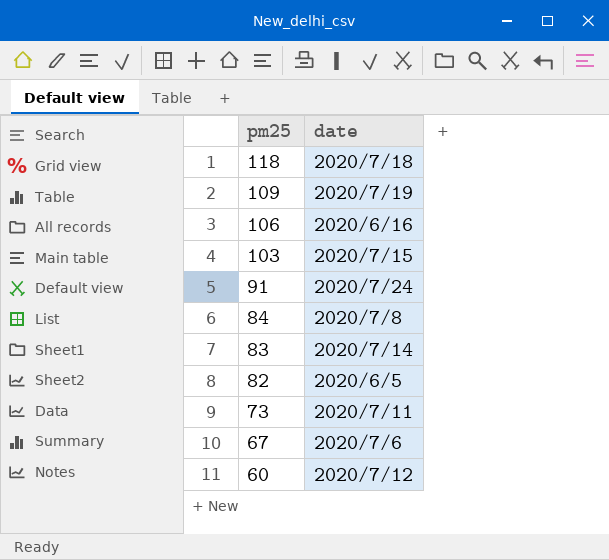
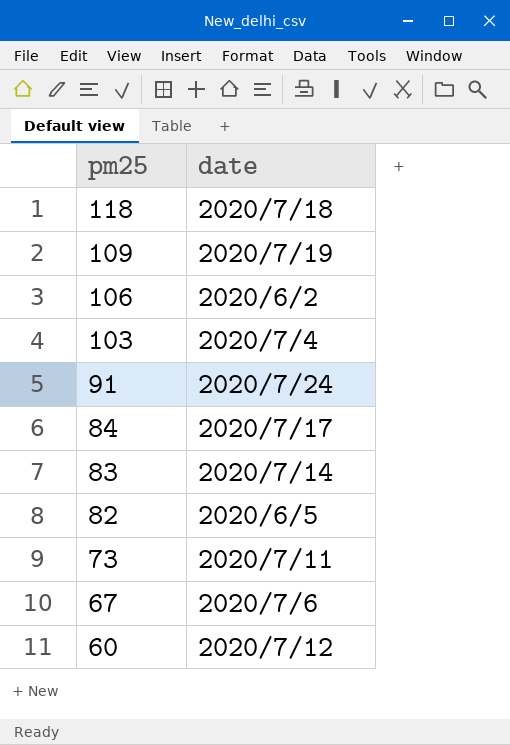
106 | date: 2020/6/16 -> 2020/6/2
103 | date: 2020/7/15 -> 2020/7/4
84 | date: 2020/7/8 -> 2020/7/17

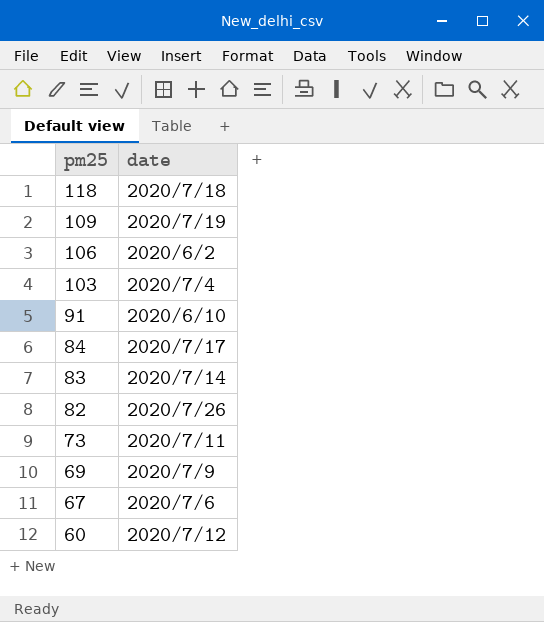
91 | date: 2020/7/24 -> 2020/6/10
82 | date: 2020/6/5 -> 2020/7/26
row 69: none -> 2020/7/9

